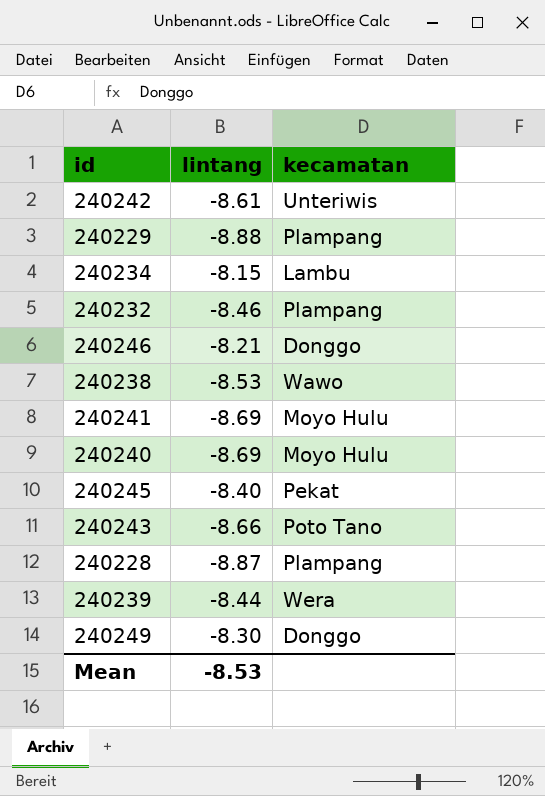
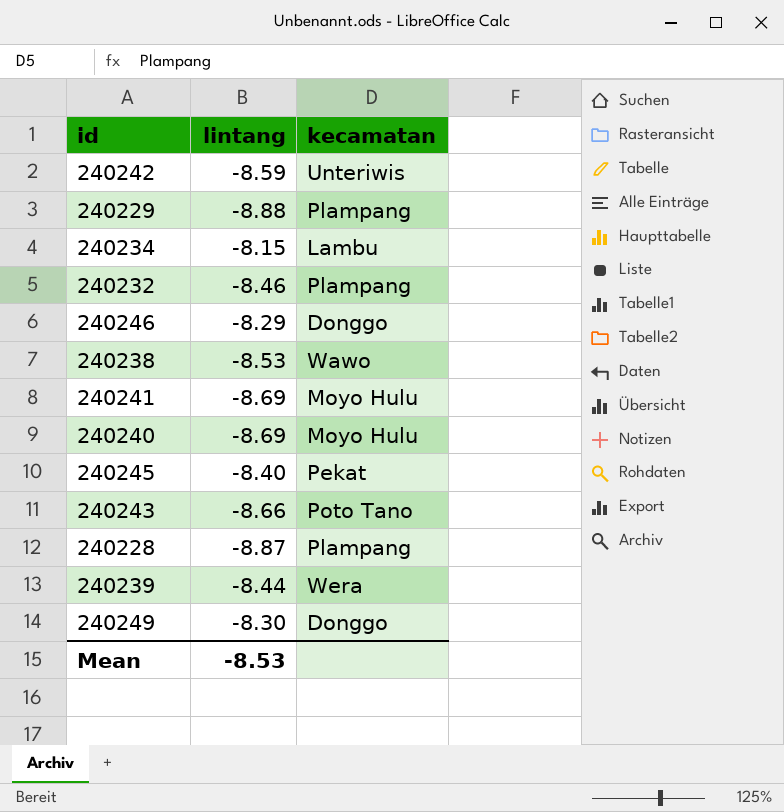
240242 | lintang: -8.61 -> -8.59
240246 | lintang: -8.21 -> -8.29

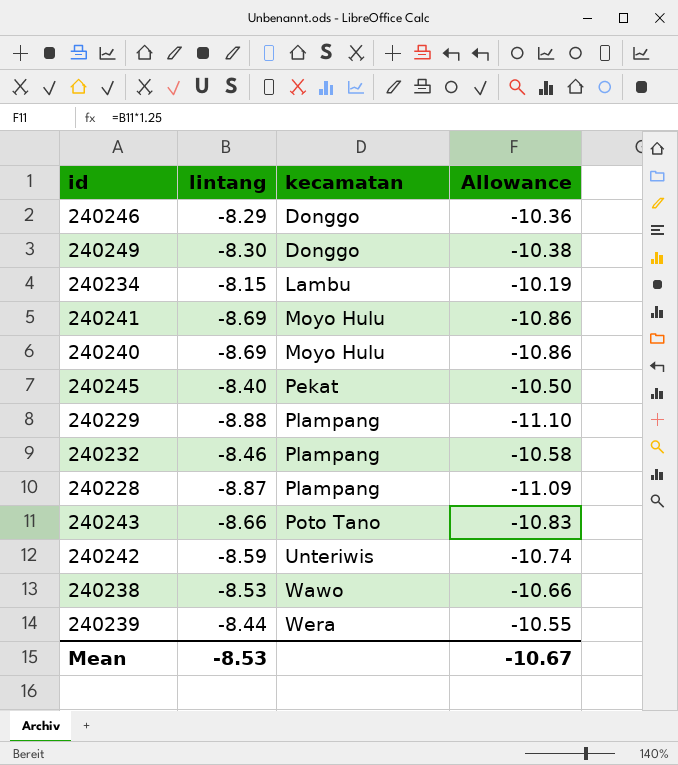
row order: none -> kecamatan ascending
column Allowance | formula: none -> [lintang] * 1.25

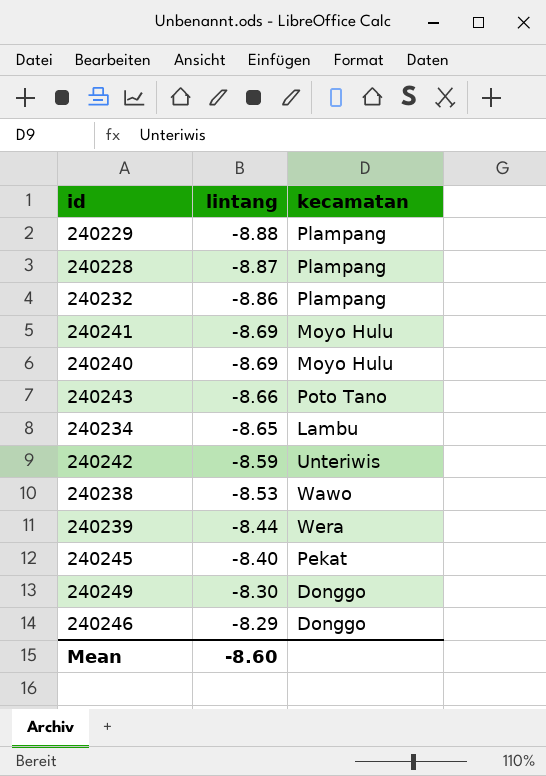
row order: kecamatan ascending -> lintang ascending
column Allowance | formula: [lintang] * 1.25 -> none
240232 | lintang: -8.46 -> -8.86
240234 | lintang: -8.15 -> -8.65
Mean | lintang: -8.53 -> -8.60

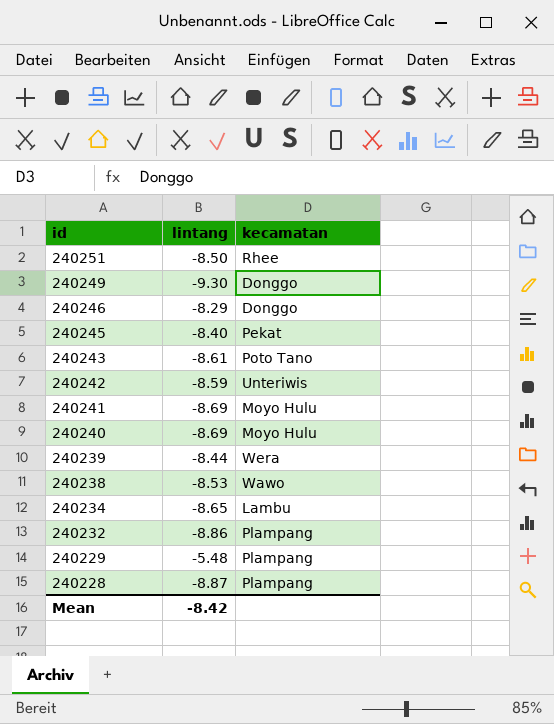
row order: lintang ascending -> id descending
row 240251: none -> -8.50 | Rhee
240249 | lintang: -8.30 -> -9.30
240243 | lintang: -8.66 -> -8.61
240229 | lintang: -8.88 -> -5.48
Mean | lintang: -8.60 -> -8.42

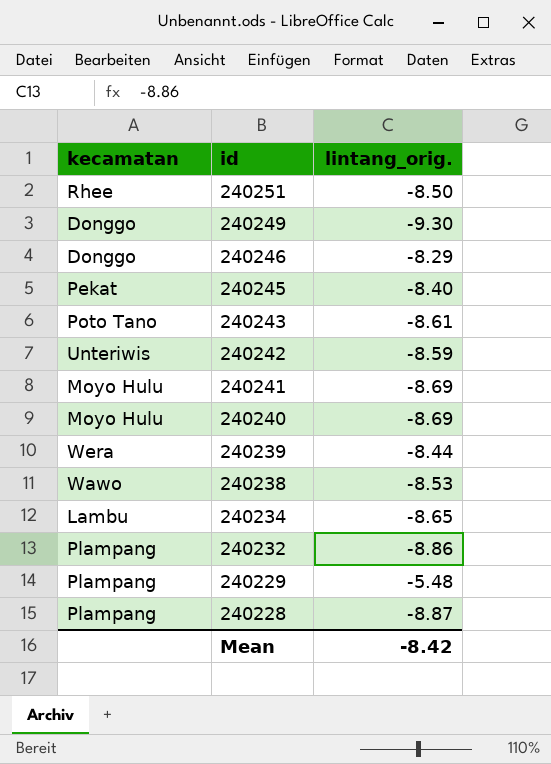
column kecamatan | position: 3 -> 1
column name: lintang -> lintang_orig.

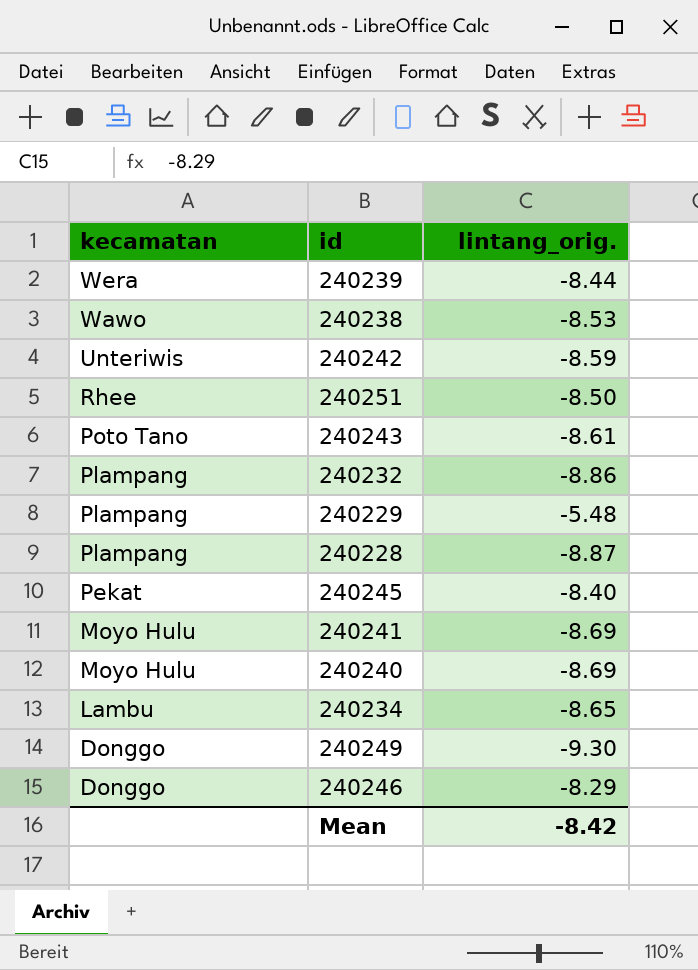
row order: id descending -> kecamatan descending

